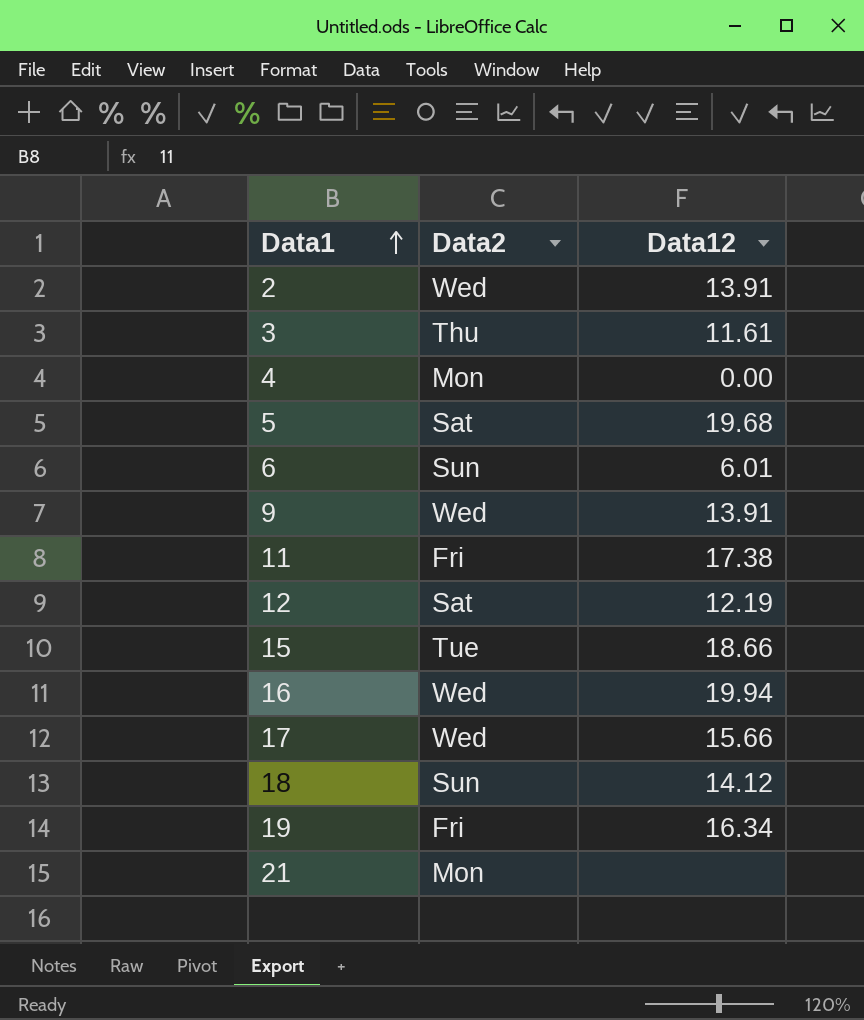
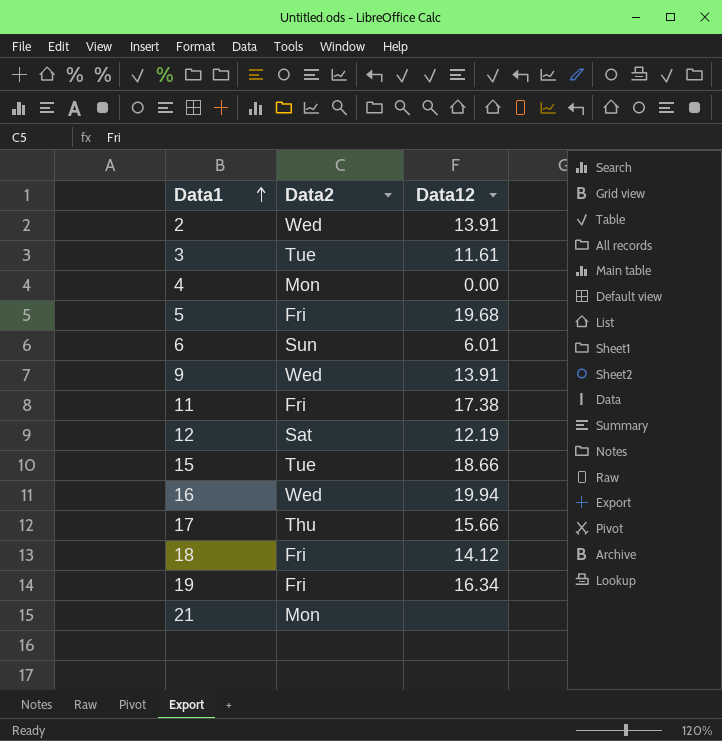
3 | Data2: Thu -> Tue
5 | Data2: Sat -> Fri
17 | Data2: Wed -> Thu
18 | Data2: Sun -> Fri

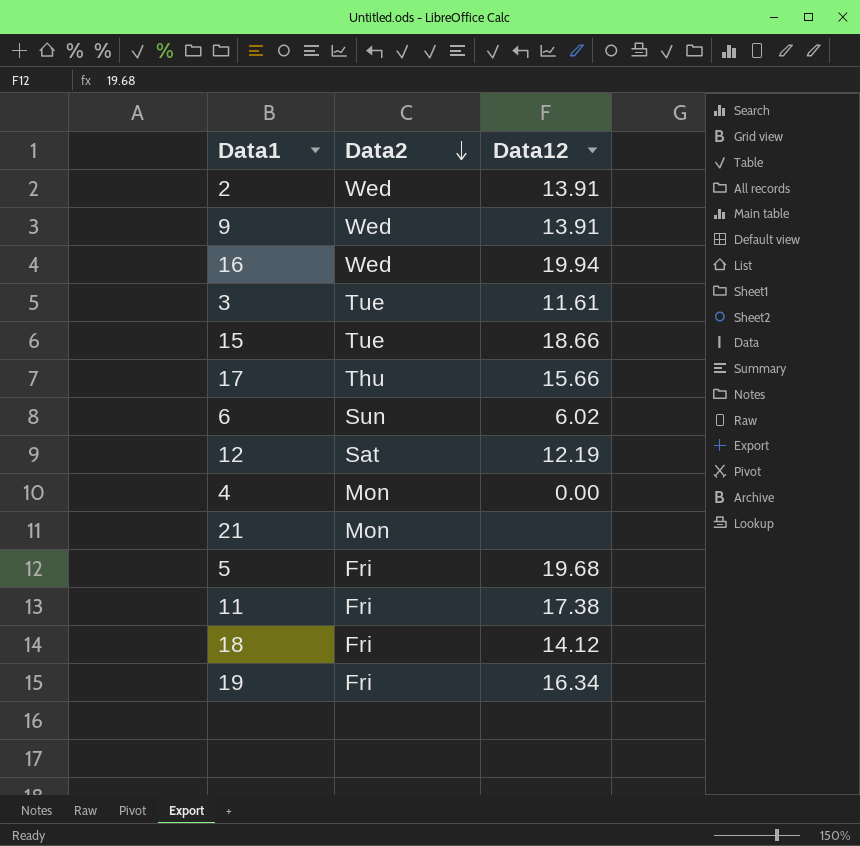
row order: Data1 ascending -> Data2 descending
6 | Data12: 6.01 -> 6.02

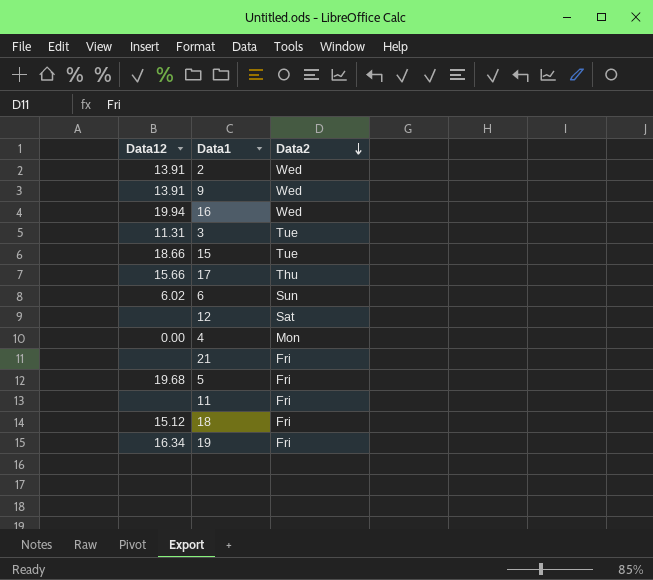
column Data12 | position: 3 -> 1
3 | Data12: 11.61 -> 11.31
12 | Data12: 12.19 -> none
21 | Data2: Mon -> Fri
11 | Data12: 17.38 -> none
18 | Data12: 14.12 -> 15.12

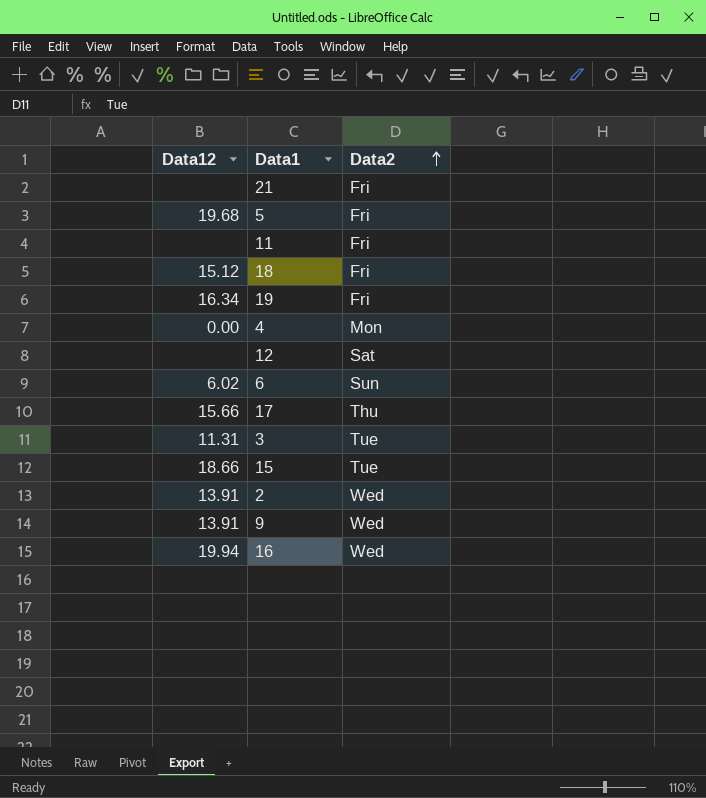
row order: Data2 descending -> Data2 ascending

